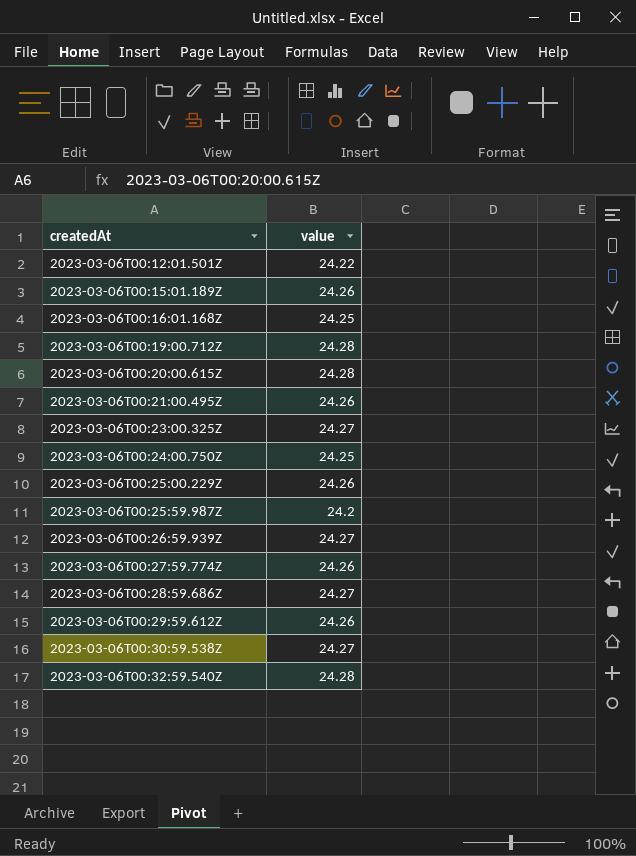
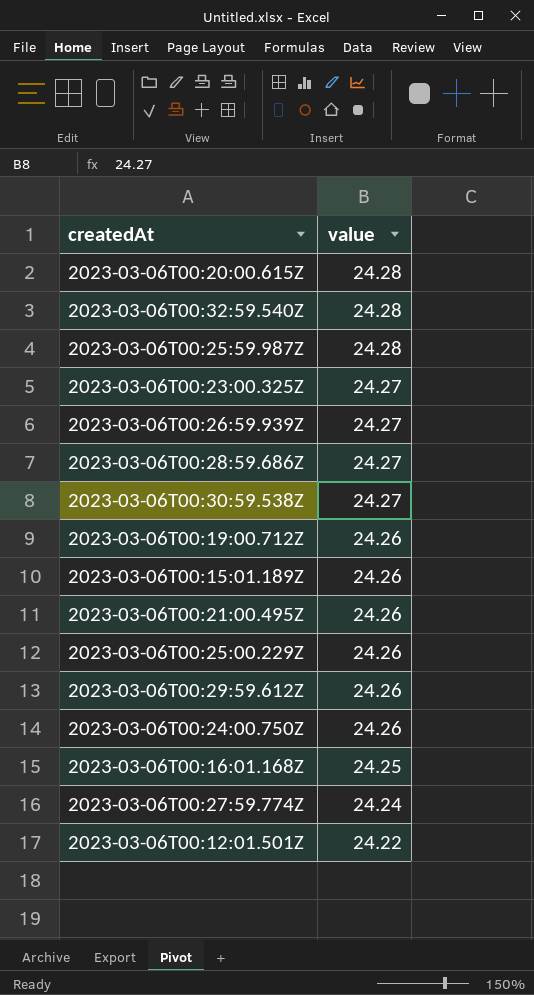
row order: createdAt ascending -> value descending
2023-03-06T00:25:59.987Z | value: 24.2 -> 24.28
2023-03-06T00:19:00.712Z | value: 24.28 -> 24.26
2023-03-06T00:24:00.750Z | value: 24.25 -> 24.26
2023-03-06T00:27:59.774Z | value: 24.26 -> 24.24

